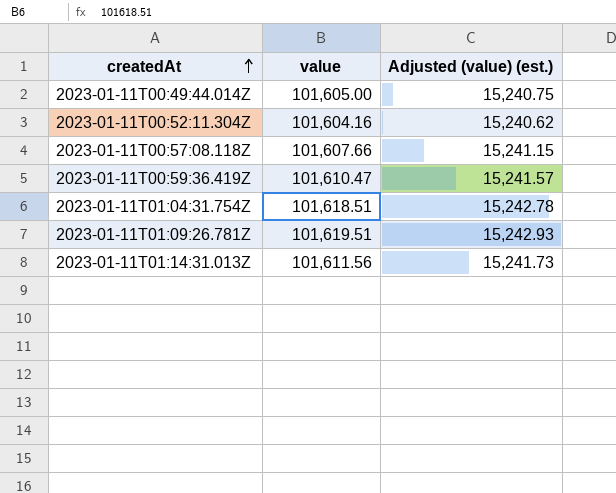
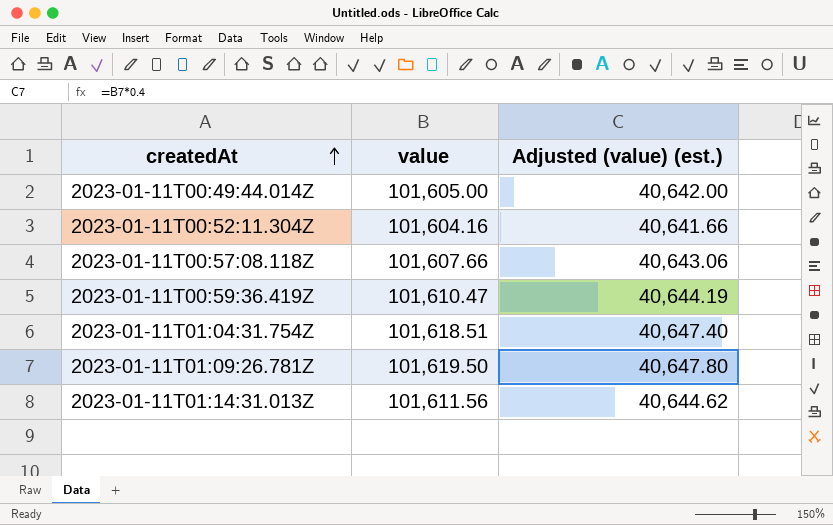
column Adjusted (value) (est.) | formula: [value] * 0.15 -> [value] * 0.4
2023-01-11T01:09:26.781Z | value: 101,619.51 -> 101,619.50

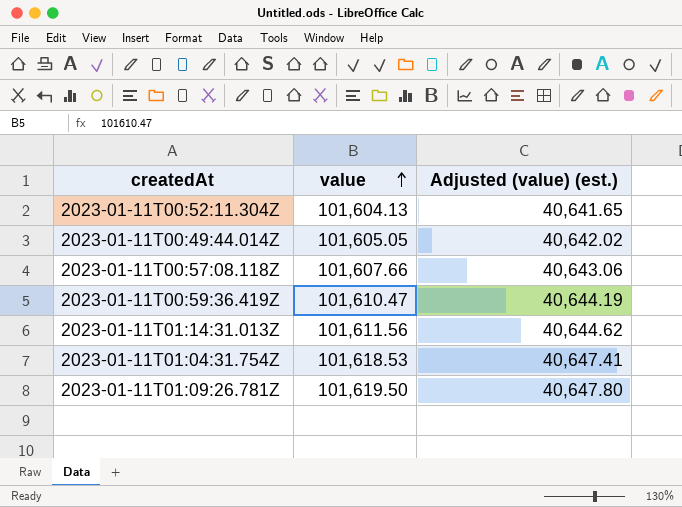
row order: createdAt ascending -> value ascending
2023-01-11T00:52:11.304Z | value: 101,604.16 -> 101,604.13
2023-01-11T00:52:11.304Z | Adjusted (value) (est.): 40,641.66 -> 40,641.65
2023-01-11T00:49:44.014Z | value: 101,605.00 -> 101,605.05
2023-01-11T00:49:44.014Z | Adjusted (value) (est.): 40,642.00 -> 40,642.02
2023-01-11T01:04:31.754Z | value: 101,618.51 -> 101,618.53
2023-01-11T01:04:31.754Z | Adjusted (value) (est.): 40,647.40 -> 40,647.41

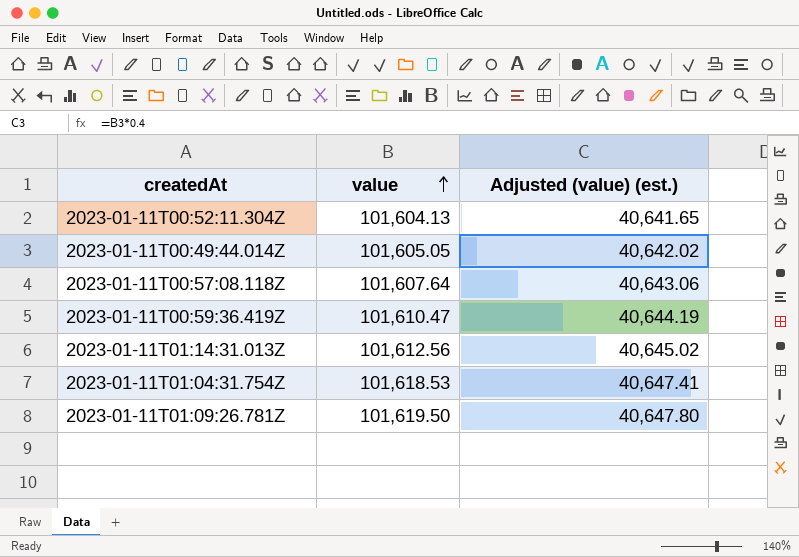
2023-01-11T00:57:08.118Z | value: 101,607.66 -> 101,607.64
2023-01-11T01:14:31.013Z | value: 101,611.56 -> 101,612.56
2023-01-11T01:14:31.013Z | Adjusted (value) (est.): 40,644.62 -> 40,645.02

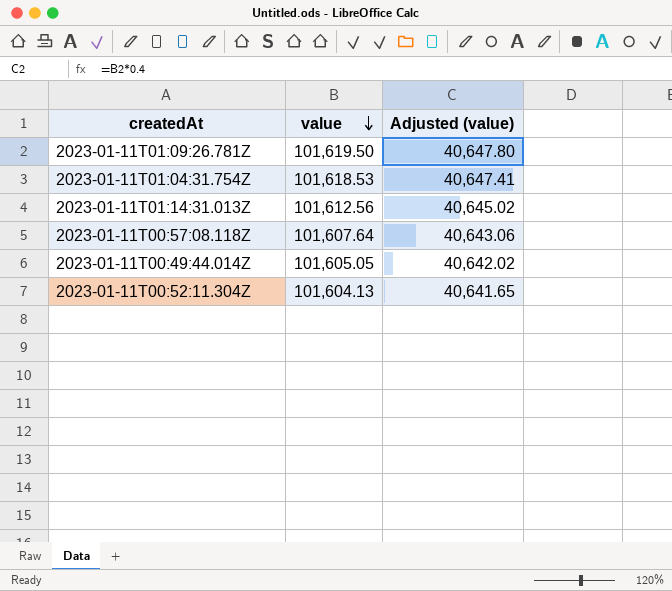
row order: value ascending -> value descending
column name: Adjusted (value) (est.) -> Adjusted (value)
row 2023-01-11T00:59:36.419Z: 101,610.47 | 40,644.19 -> none

